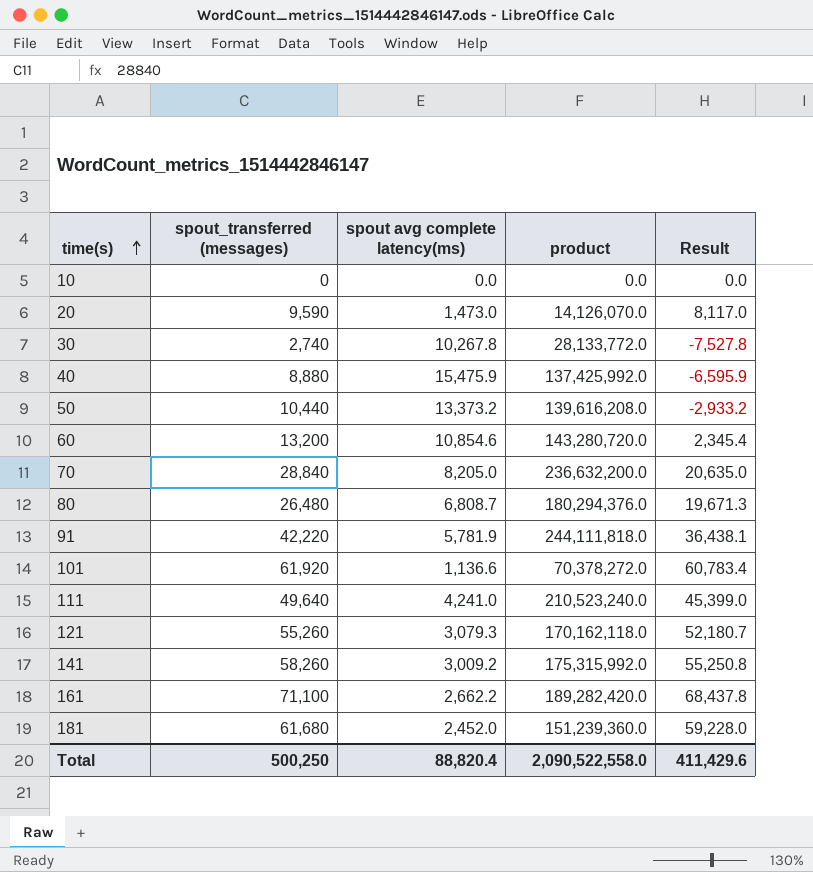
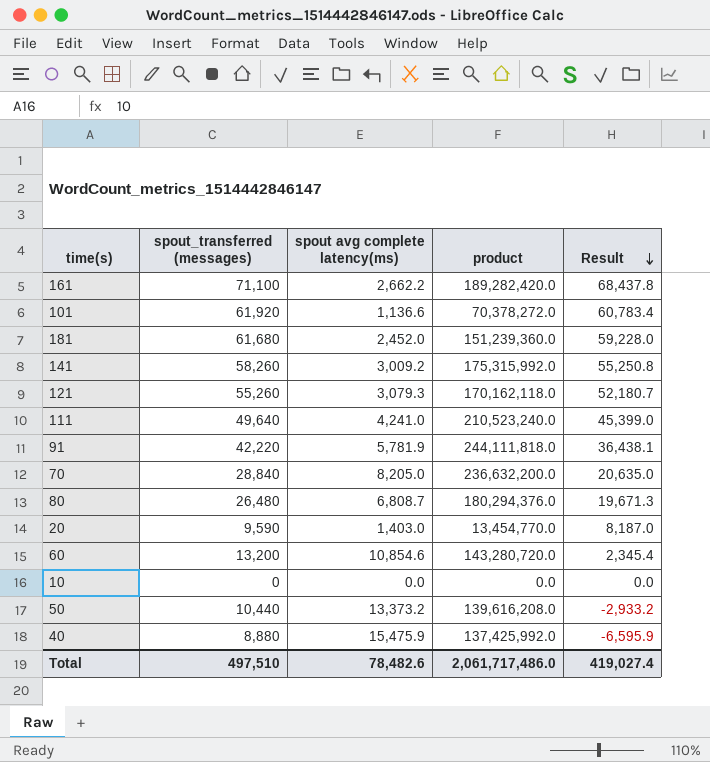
row order: time(s) ascending -> Result descending
row 30: 2,740 | 10,267.8 | 28,133,772.0 | -7,527.8 -> none
20 | spout avg complete latency(ms): 1,473.0 -> 1,403.0
20 | product: 14,126,070.0 -> 13,454,770.0
20 | Result: 8,117.0 -> 8,187.0
Total | spout_transferred (messages): 500,250 -> 497,510
Total | spout avg complete latency(ms): 88,820.4 -> 78,482.6
Total | product: 2,090,522,558.0 -> 2,061,717,486.0
Total | Result: 411,429.6 -> 419,027.4

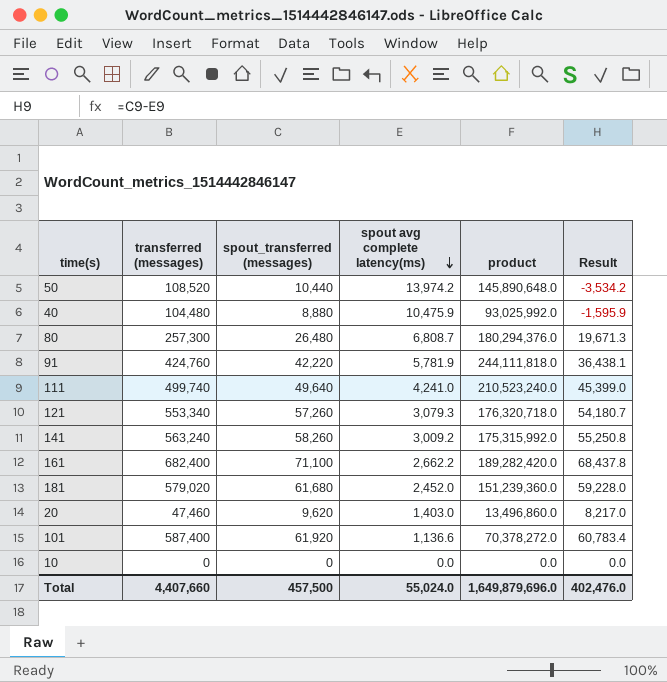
row order: Result descending -> spout avg complete latency(ms) descending
column transferred (messages) | position: none -> 2
row 70: 28,840 | 8,205.0 | 236,632,200.0 | 20,635.0 -> none
row 60: 13,200 | 10,854.6 | 143,280,720.0 | 2,345.4 -> none
50 | spout avg complete latency(ms): 13,373.2 -> 13,974.2
50 | product: 139,616,208.0 -> 145,890,648.0
50 | Result: -2,933.2 -> -3,534.2
40 | spout avg complete latency(ms): 15,475.9 -> 10,475.9
40 | product: 137,425,992.0 -> 93,025,992.0
40 | Result: -6,595.9 -> -1,595.9
121 | spout_transferred (messages): 55,260 -> 57,260
121 | product: 170,162,118.0 -> 176,320,718.0
121 | Result: 52,180.7 -> 54,180.7
20 | spout_transferred (messages): 9,590 -> 9,620
20 | product: 13,454,770.0 -> 13,496,860.0
20 | Result: 8,187.0 -> 8,217.0
Total | spout_transferred (messages): 497,510 -> 457,500
Total | spout avg complete latency(ms): 78,482.6 -> 55,024.0
Total | product: 2,061,717,486.0 -> 1,649,879,696.0
Total | Result: 419,027.4 -> 402,476.0

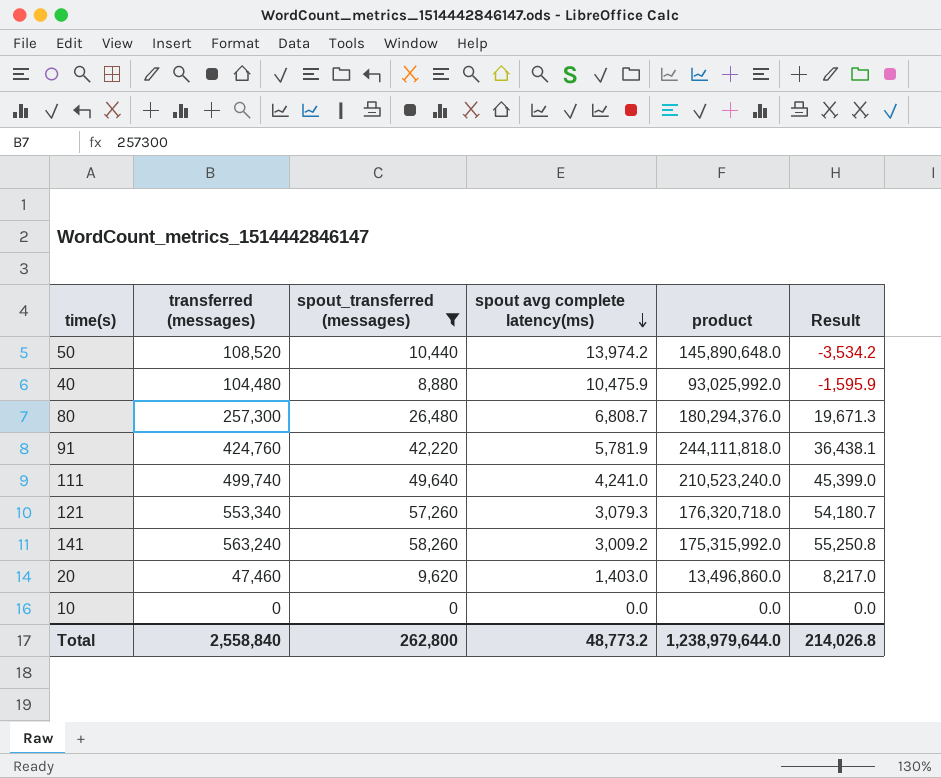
filter: none -> spout_transferred (messages) <= 58,260
Total | transferred (messages): 4,407,660 -> 2,558,840
Total | spout_transferred (messages): 457,500 -> 262,800
Total | spout avg complete latency(ms): 55,024.0 -> 48,773.2
Total | product: 1,649,879,696.0 -> 1,238,979,644.0
Total | Result: 402,476.0 -> 214,026.8

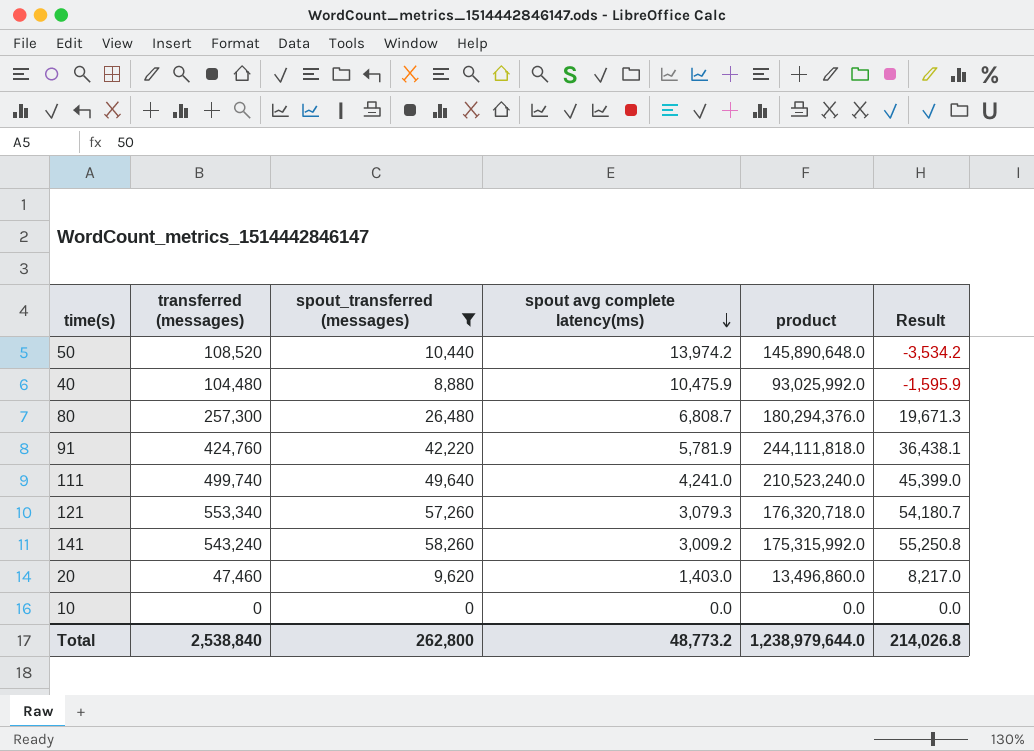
141 | transferred (messages): 563,240 -> 543,240
Total | transferred (messages): 2,558,840 -> 2,538,840

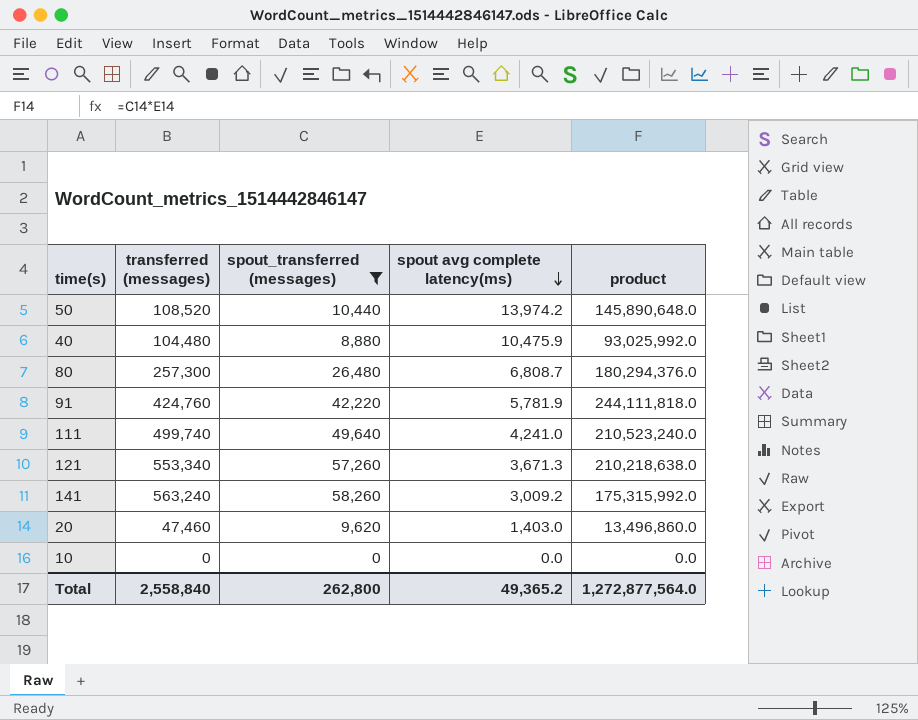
column Result | formula: [spout_transferred (messages)] - [spout avg complete latency(ms)] -> none
121 | spout avg complete latency(ms): 3,079.3 -> 3,671.3
121 | product: 176,320,718.0 -> 210,218,638.0
141 | transferred (messages): 543,240 -> 563,240
Total | transferred (messages): 2,538,840 -> 2,558,840
Total | spout avg complete latency(ms): 48,773.2 -> 49,365.2
Total | product: 1,238,979,644.0 -> 1,272,877,564.0

